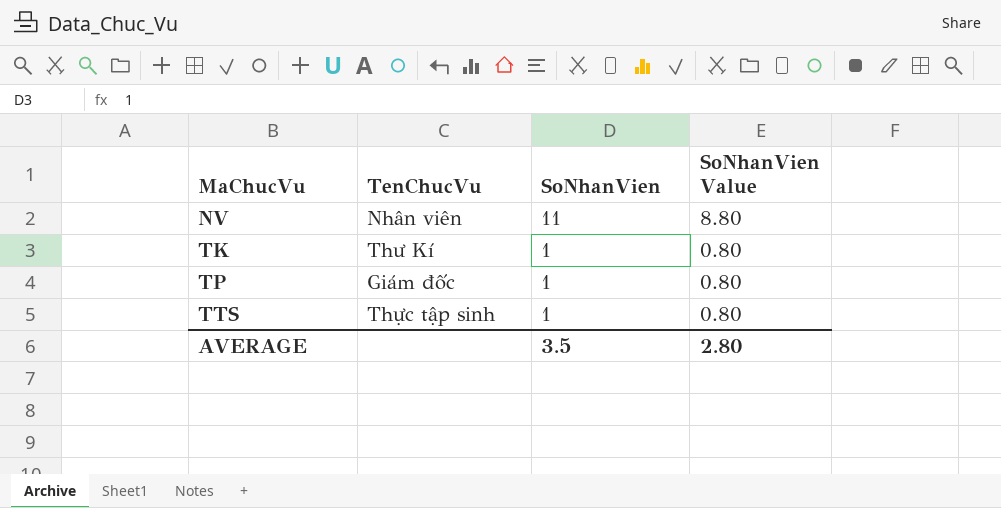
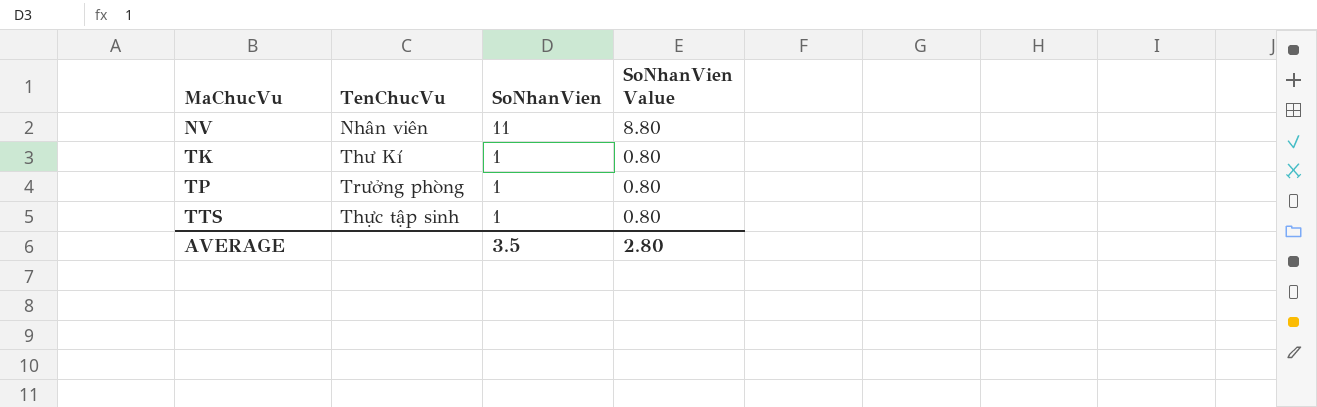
TP | TenChucVu: Giám đốc -> Trưởng phòng

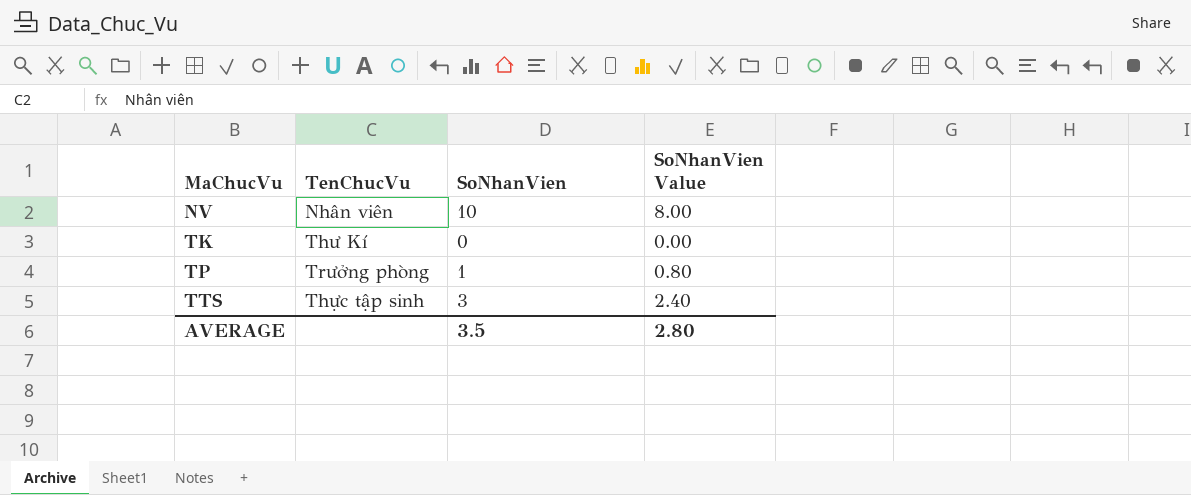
NV | SoNhanVien: 11 -> 10
NV | SoNhanVien Value: 8.80 -> 8.00
TK | SoNhanVien: 1 -> 0
TK | SoNhanVien Value: 0.80 -> 0.00
TTS | SoNhanVien: 1 -> 3
TTS | SoNhanVien Value: 0.80 -> 2.40

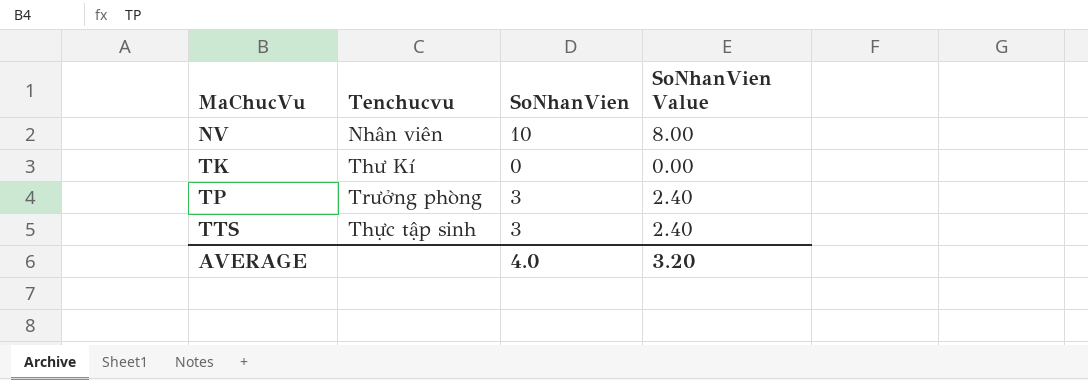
column name: TenChucVu -> Tenchucvu
TP | SoNhanVien: 1 -> 3
TP | SoNhanVien Value: 0.80 -> 2.40
AVERAGE | SoNhanVien: 3.5 -> 4.0
AVERAGE | SoNhanVien Value: 2.80 -> 3.20

